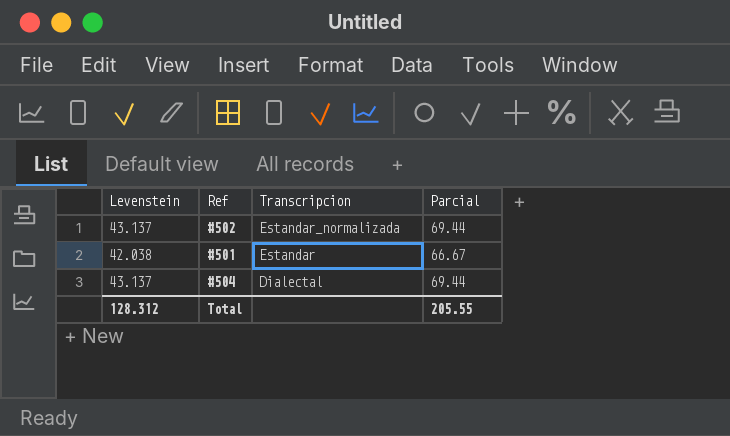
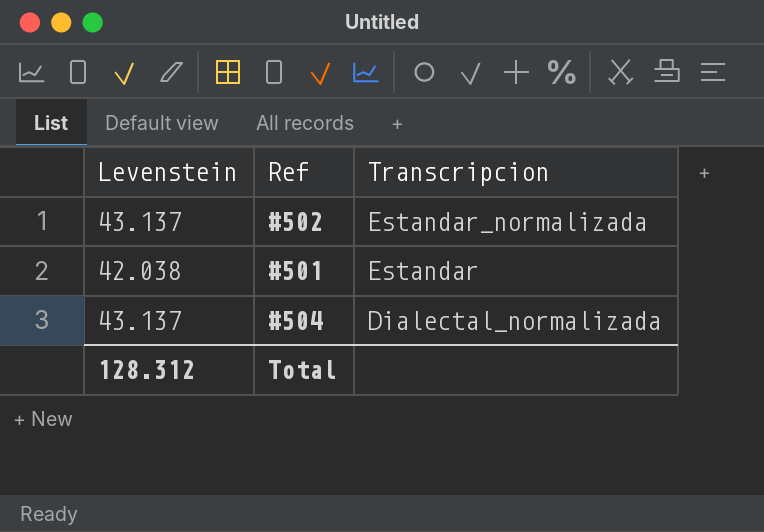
column Parcial | position: 4 -> none
#504 | Transcripcion: Dialectal -> Dialectal_normalizada

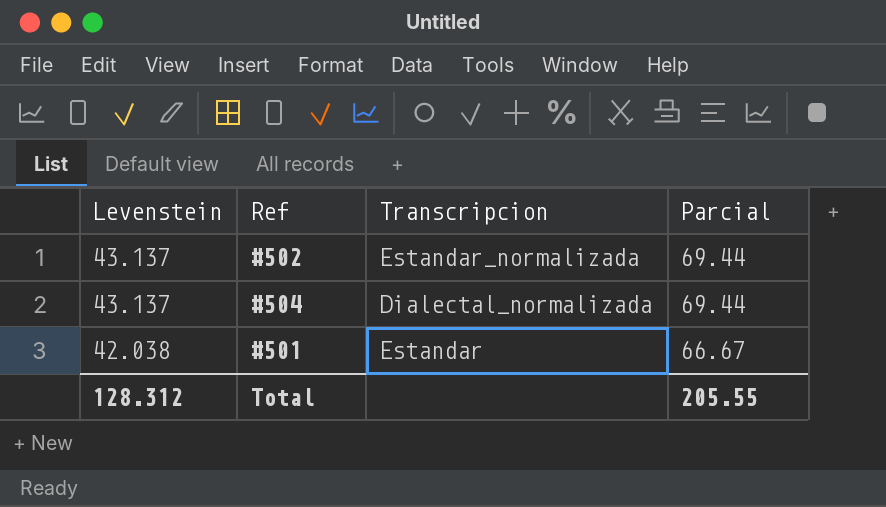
row order: Transcripcion descending -> Levenstein descending
column Parcial | position: none -> 4

